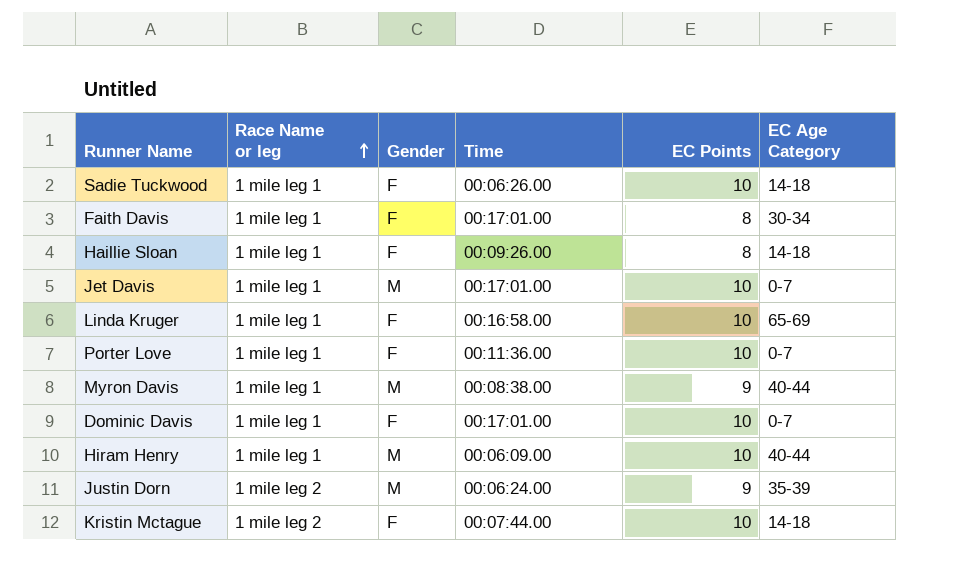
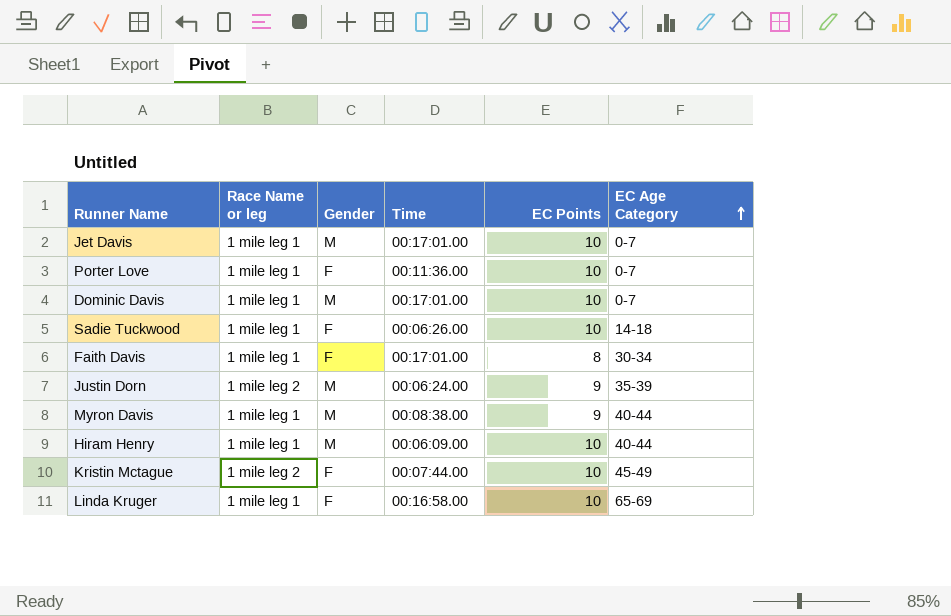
row order: Race Name or leg ascending -> EC Age Category ascending
row Haillie Sloan: 1 mile leg 1 | F | 00:09:26.00 | 8 | 14-18 -> none
Dominic Davis | Gender: F -> M
Kristin Mctague | EC Age Category: 14-18 -> 45-49

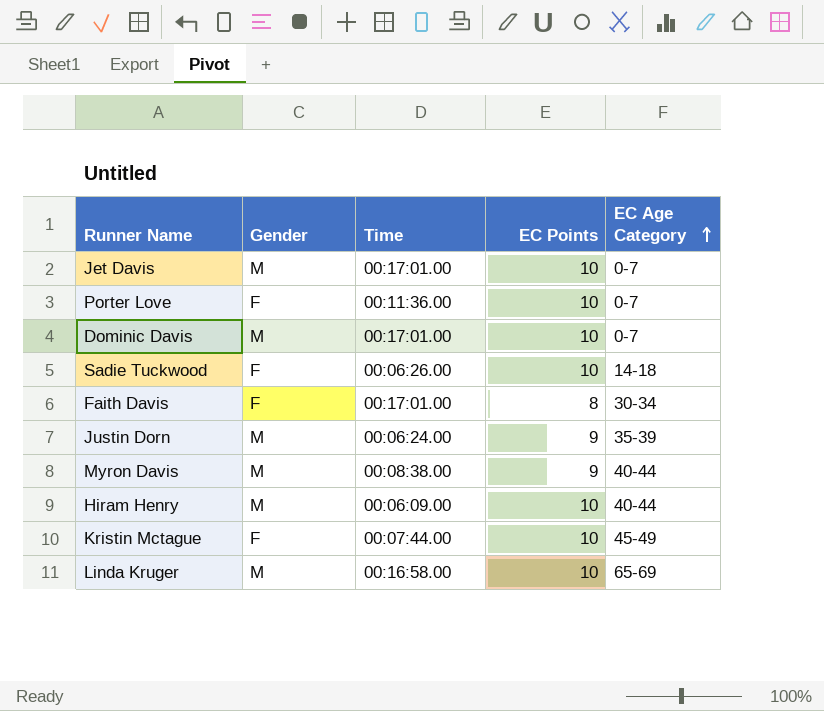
column Race Name or leg | position: 2 -> none
Linda Kruger | Gender: F -> M

